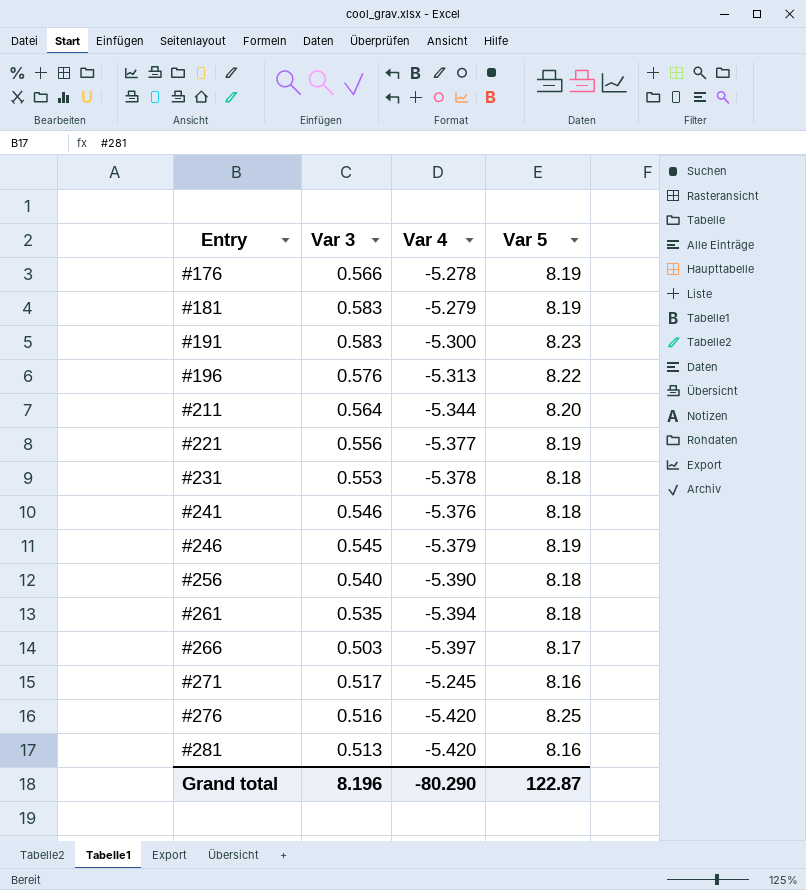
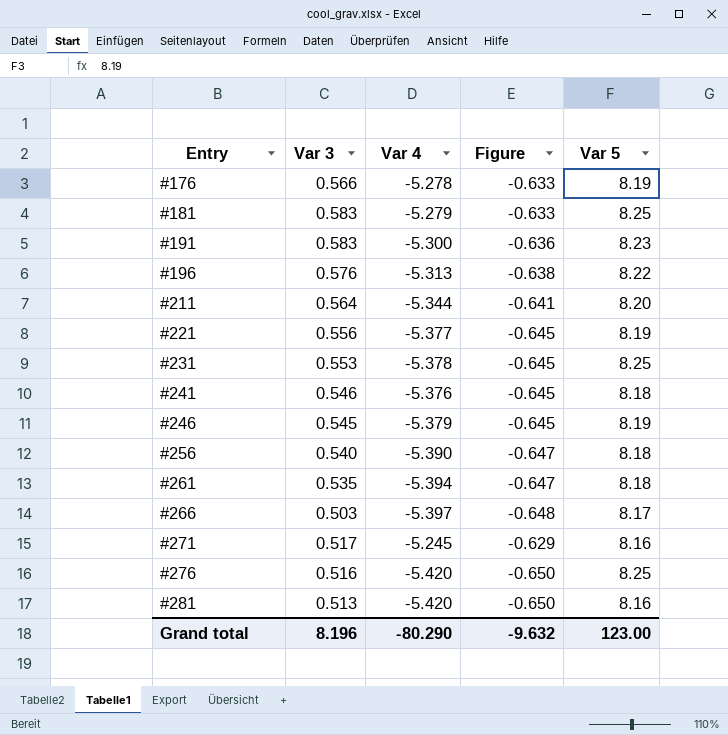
column Figure | formula: none -> [Var 4] * 0.12
#181 | Var 5: 8.19 -> 8.25
#231 | Var 5: 8.18 -> 8.25
Grand total | Var 5: 122.87 -> 123.00

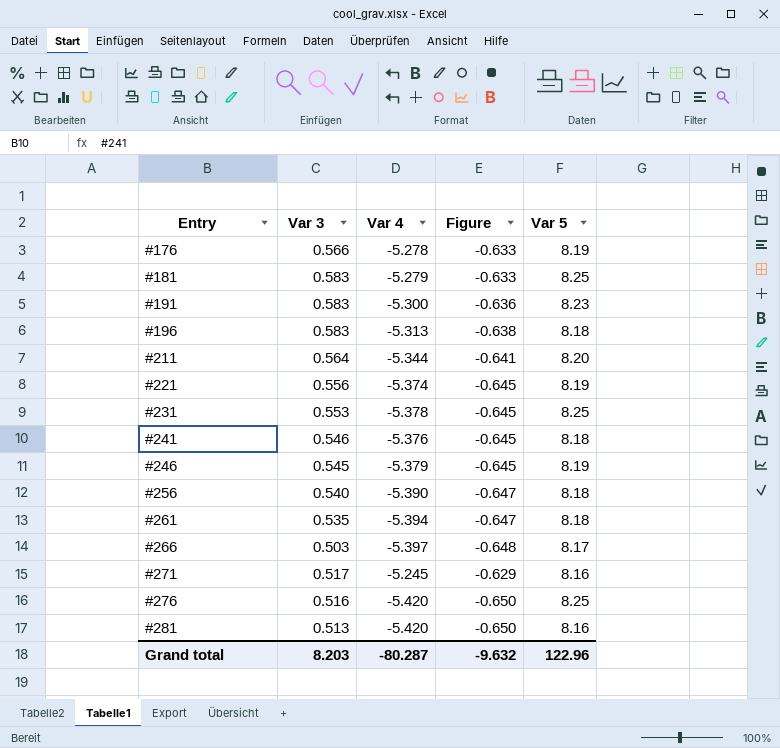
#196 | Var 3: 0.576 -> 0.583
#196 | Var 5: 8.22 -> 8.18
#221 | Var 4: -5.377 -> -5.374
Grand total | Var 3: 8.196 -> 8.203
Grand total | Var 4: -80.290 -> -80.287
Grand total | Var 5: 123.00 -> 122.96

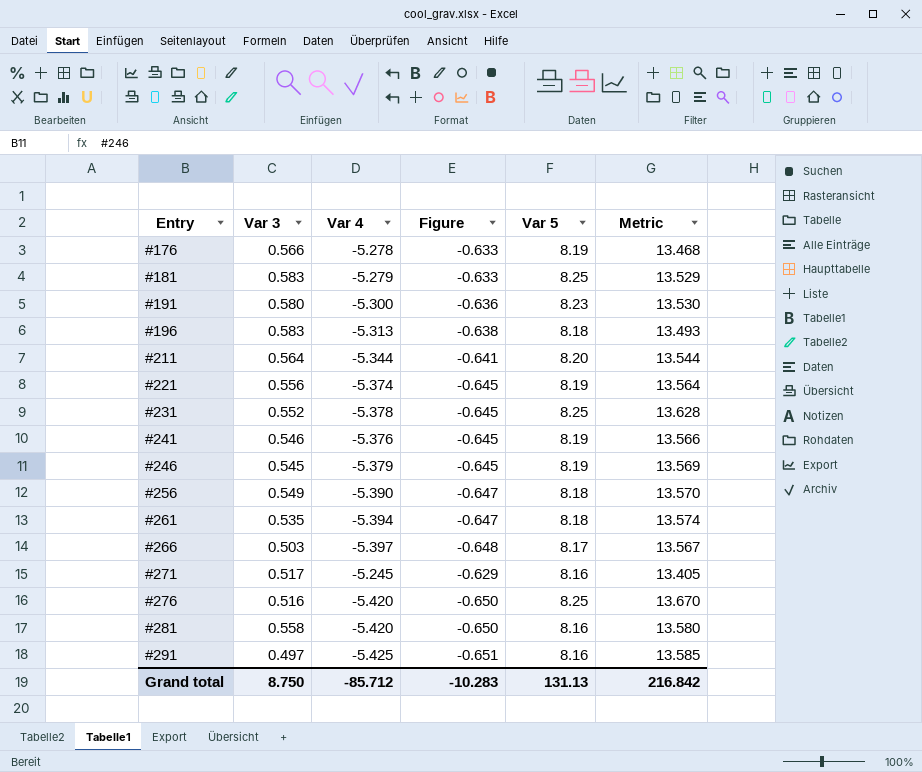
column Metric | formula: none -> [Var 5] - [Var 4]
#191 | Var 3: 0.583 -> 0.580
#231 | Var 3: 0.553 -> 0.552
#241 | Var 5: 8.18 -> 8.19
#256 | Var 3: 0.540 -> 0.549
#281 | Var 3: 0.513 -> 0.558
row #291: none -> 0.497 | -5.425 | -0.651 | 8.16 | 13.585
Grand total | Var 3: 8.203 -> 8.750
Grand total | Var 4: -80.287 -> -85.712
Grand total | Figure: -9.632 -> -10.283
Grand total | Var 5: 122.96 -> 131.13

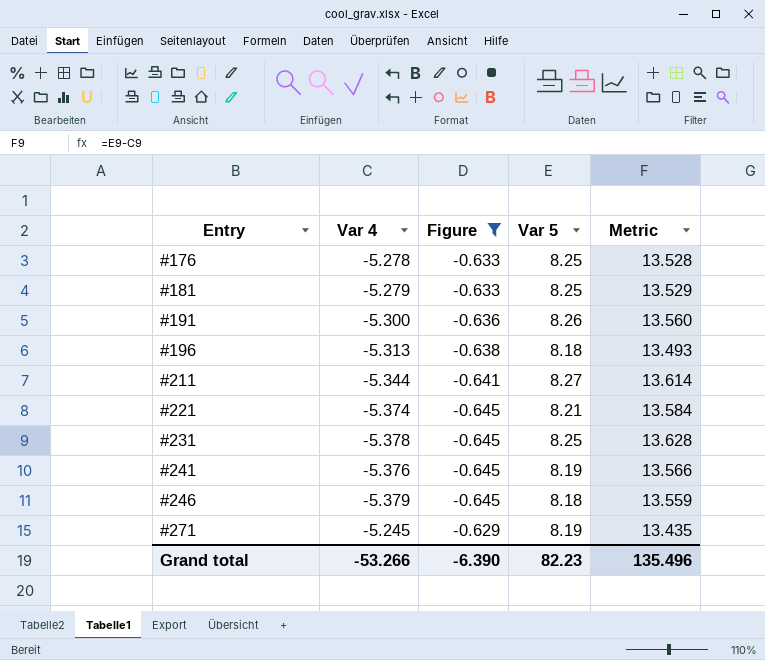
filter: none -> Figure >= -0.645
column Var 3 | position: 2 -> none
#176 | Var 5: 8.19 -> 8.25
#176 | Metric: 13.468 -> 13.528
#191 | Var 5: 8.23 -> 8.26
#191 | Metric: 13.530 -> 13.560
#211 | Var 5: 8.20 -> 8.27
#211 | Metric: 13.544 -> 13.614
#221 | Var 5: 8.19 -> 8.21
#221 | Metric: 13.564 -> 13.584
#246 | Var 5: 8.19 -> 8.18
#246 | Metric: 13.569 -> 13.559
#271 | Var 5: 8.16 -> 8.19
#271 | Metric: 13.405 -> 13.435
Grand total | Var 4: -85.712 -> -53.266
Grand total | Figure: -10.283 -> -6.390
Grand total | Var 5: 131.13 -> 82.23
Grand total | Metric: 216.842 -> 135.496

